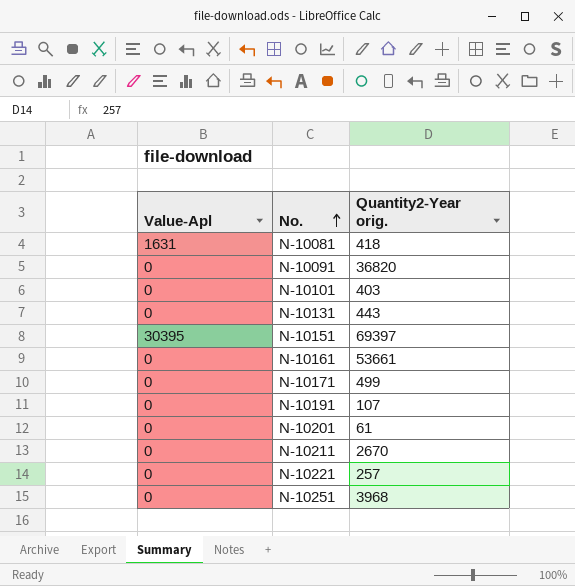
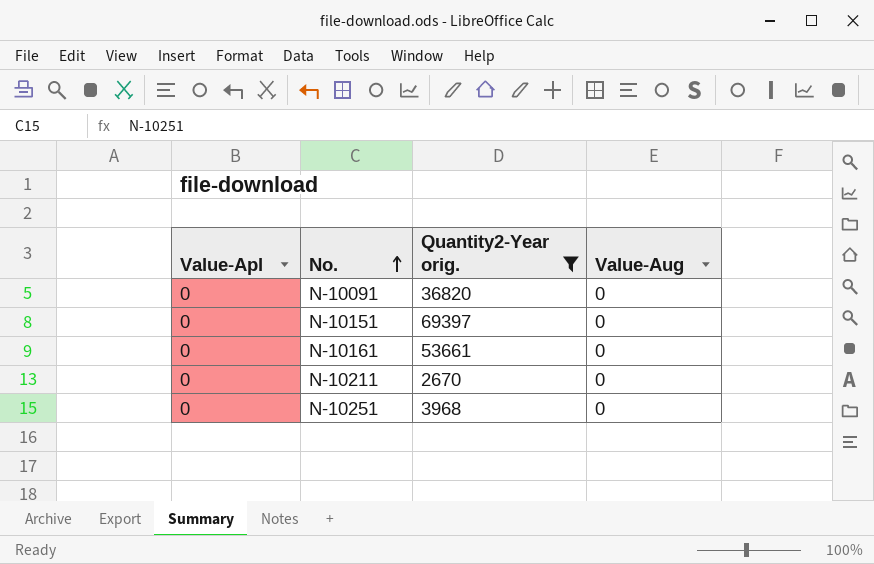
filter: none -> Quantity2-Year orig. >= 2670
column Value-Aug | position: none -> 4
N-10151 | Value-Apl: 30395 -> 0

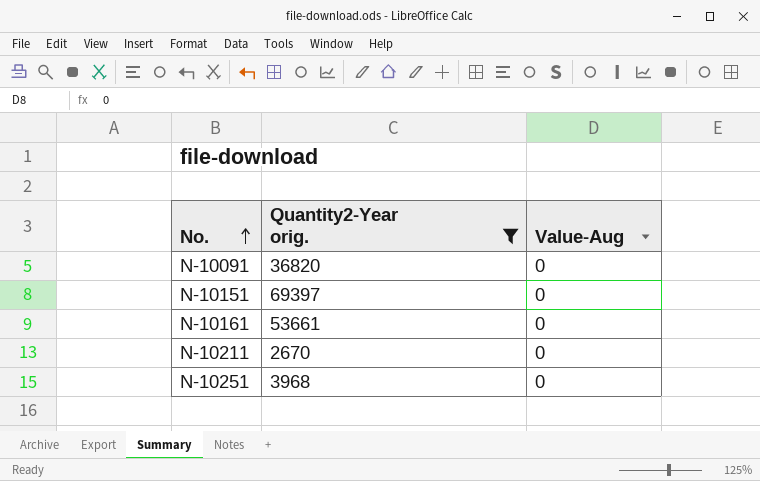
column Value-Apl | position: 1 -> none

